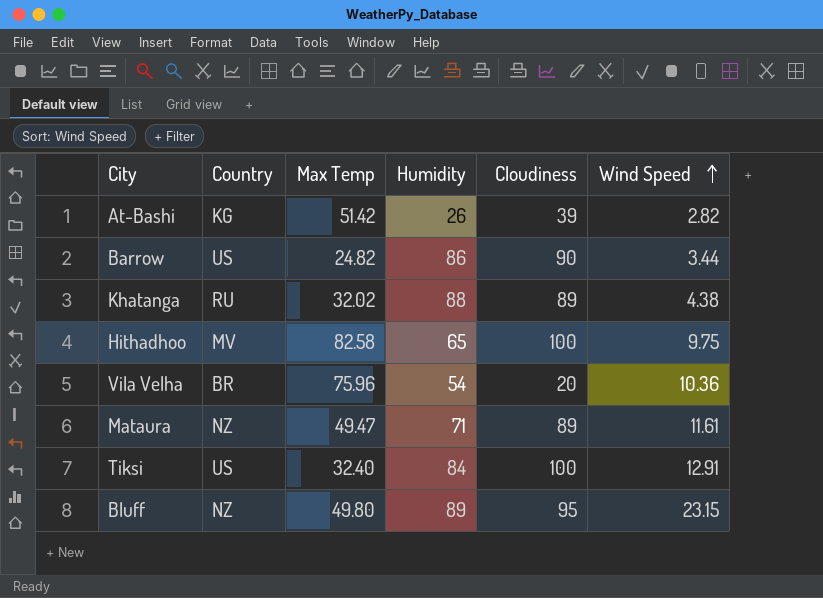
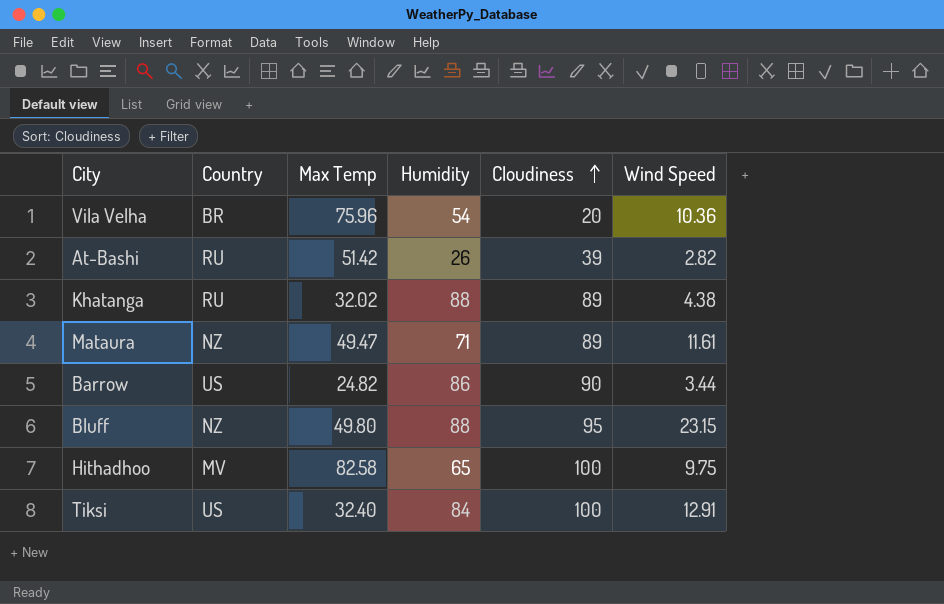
row order: Wind Speed ascending -> Cloudiness ascending
At-Bashi | Country: KG -> RU
Bluff | Humidity: 89 -> 88

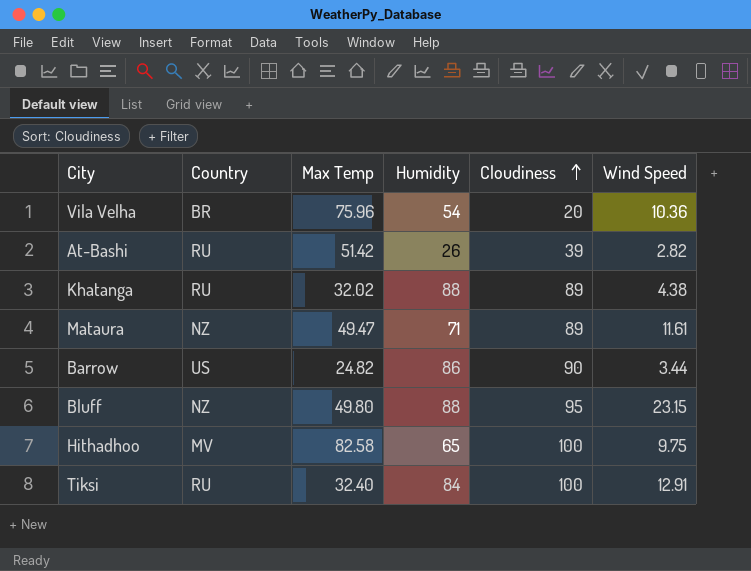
Tiksi | Country: US -> RU

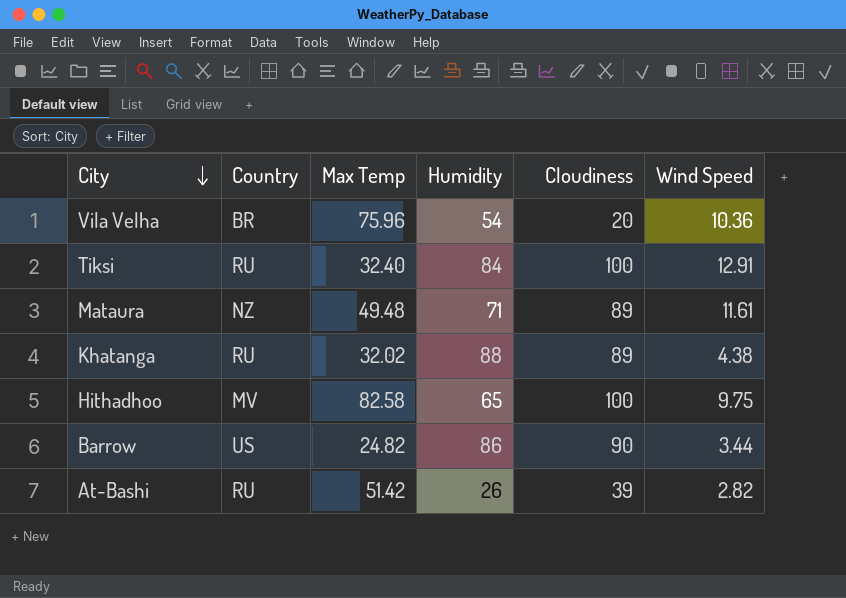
row order: Cloudiness ascending -> City descending
row Bluff: NZ | 49.80 | 88 | 95 | 23.15 -> none
Mataura | Max Temp: 49.47 -> 49.48

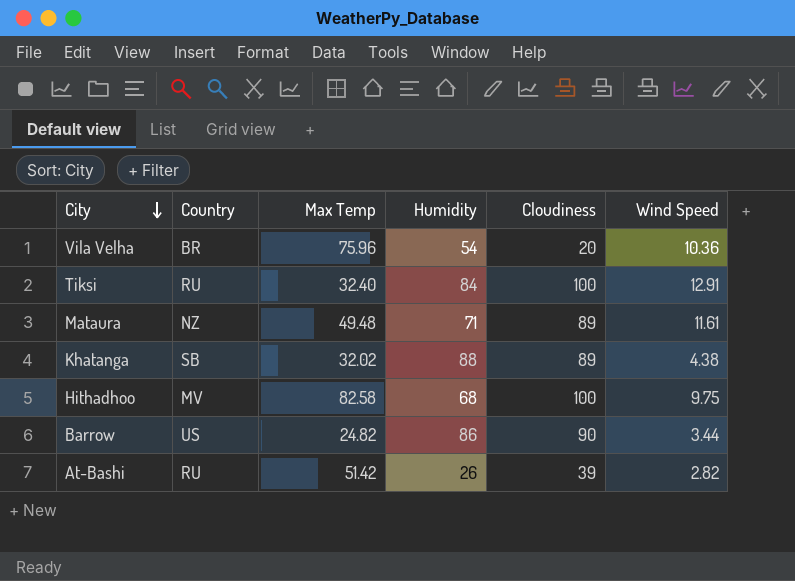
Khatanga | Country: RU -> SB
Hithadhoo | Humidity: 65 -> 68

